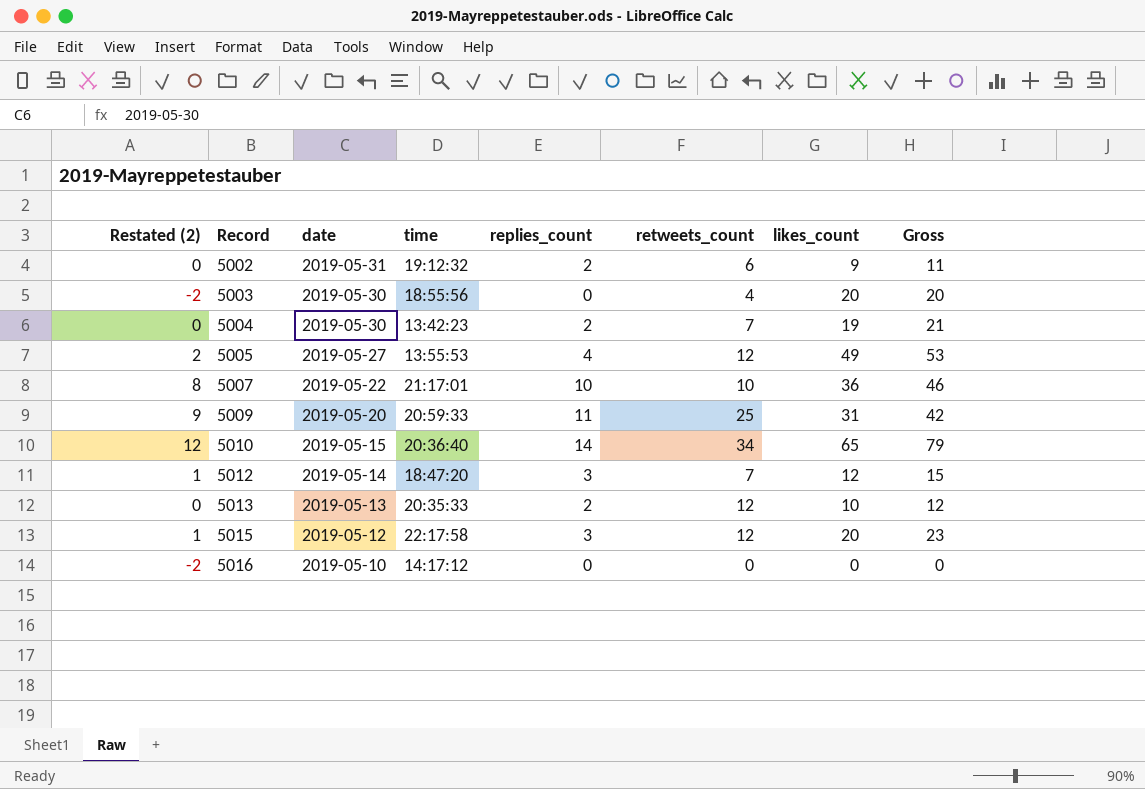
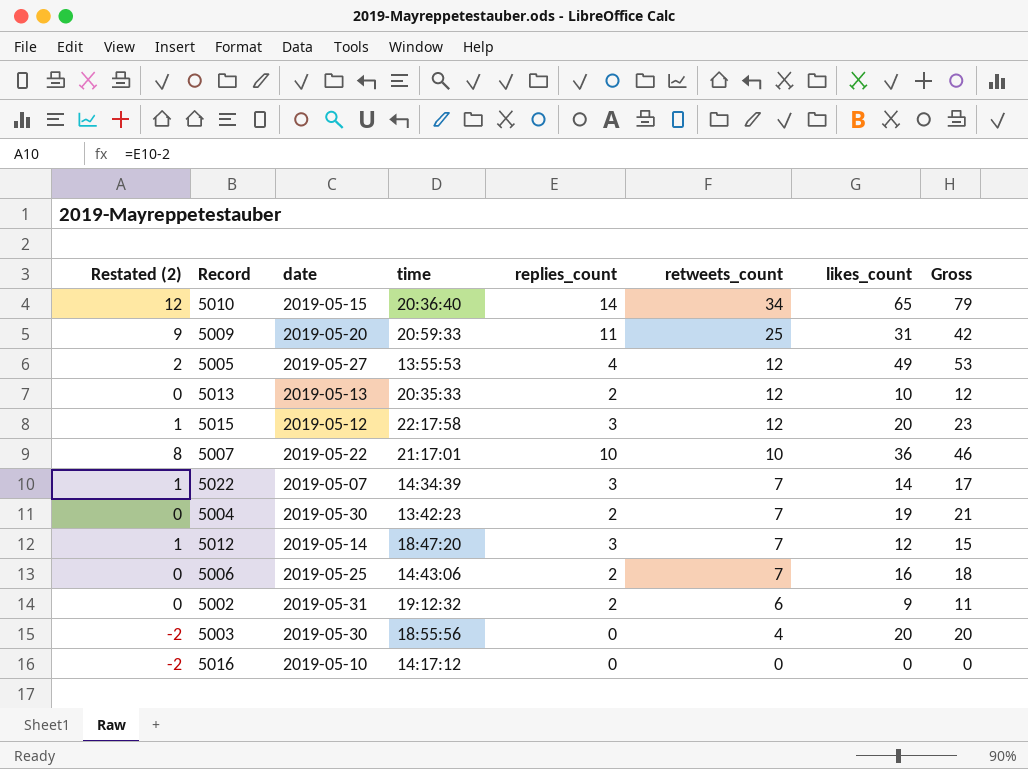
row order: Record ascending -> retweets_count descending
row 5022: none -> 1 | 2019-05-07 | 14:34:39 | 3 | 7 | 14 | 17
row 5006: none -> 0 | 2019-05-25 | 14:43:06 | 2 | 7 | 16 | 18

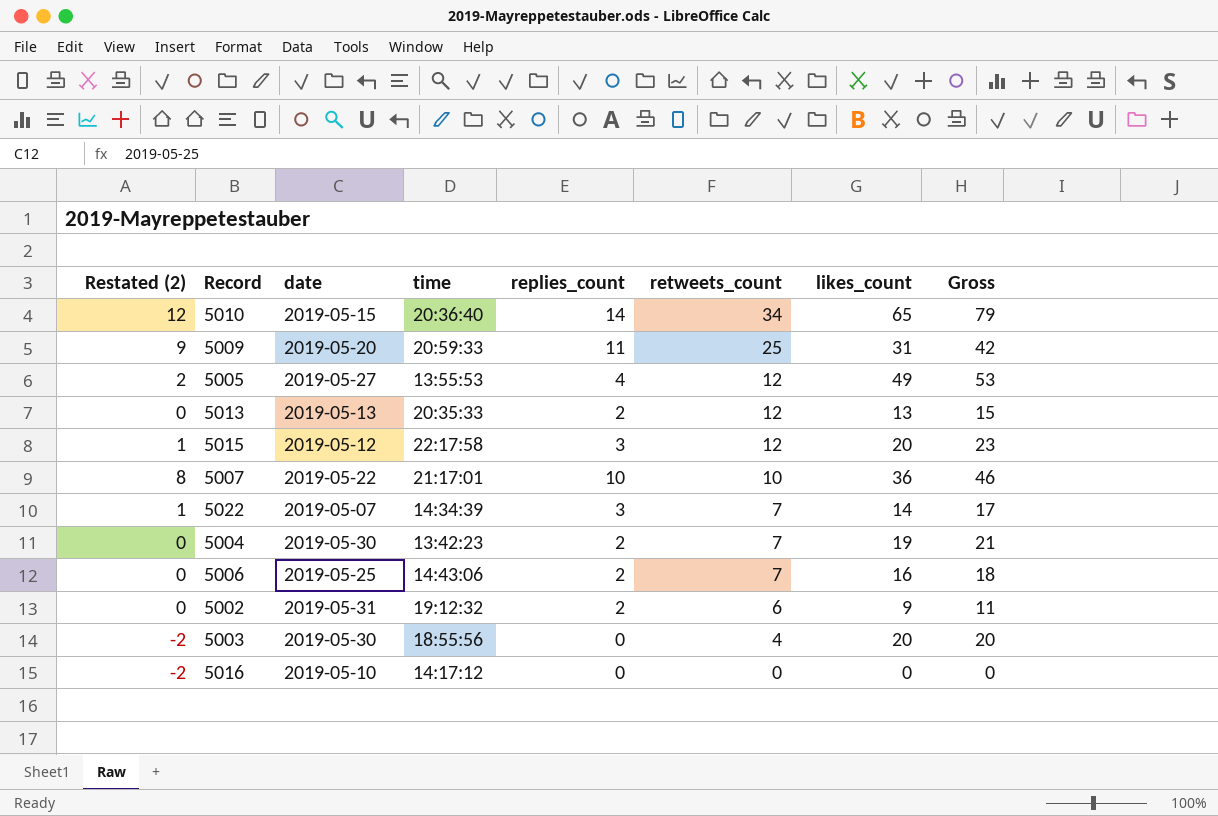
row 5012: 1 | 2019-05-14 | 18:47:20 | 3 | 7 | 12 | 15 -> none
5013 | likes_count: 10 -> 13
5013 | Gross: 12 -> 15

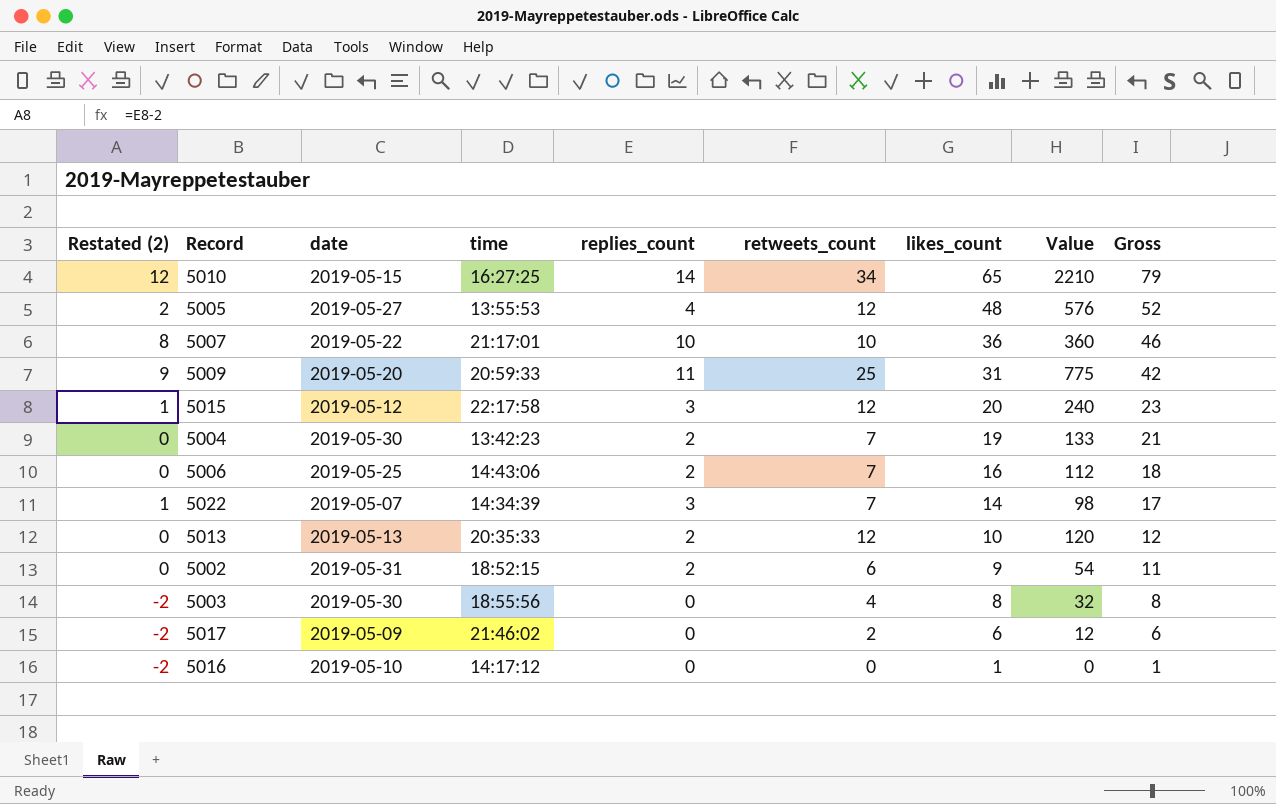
row order: retweets_count descending -> likes_count descending
column Value | formula: none -> [retweets_count] * [likes_count]
5010 | time: 20:36:40 -> 16:27:25
5005 | likes_count: 49 -> 48
5005 | Gross: 53 -> 52
5013 | likes_count: 13 -> 10
5013 | Gross: 15 -> 12
5002 | time: 19:12:32 -> 18:52:15
5003 | likes_count: 20 -> 8
5003 | Gross: 20 -> 8
row 5017: none -> -2 | 2019-05-09 | 21:46:02 | 0 | 2 | 6 | 12 | 6
5016 | likes_count: 0 -> 1
5016 | Gross: 0 -> 1

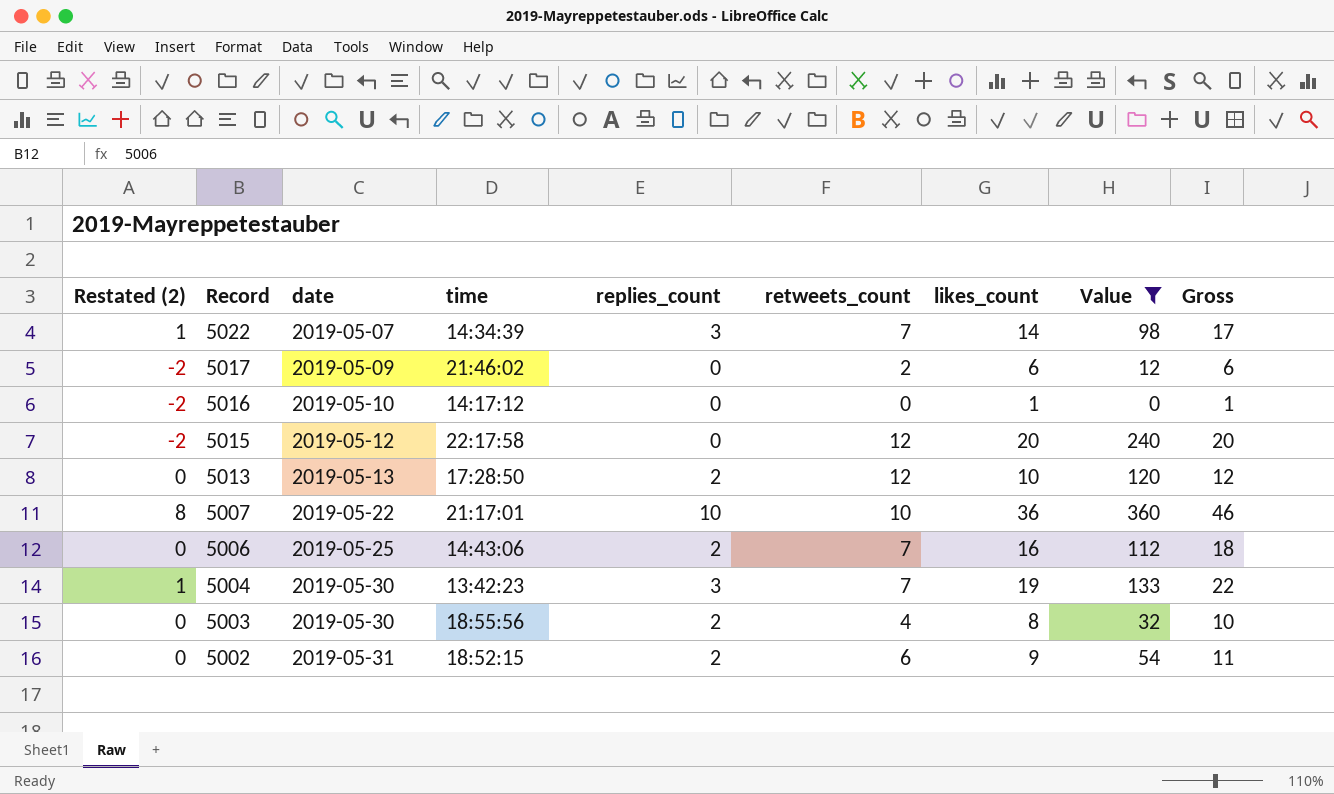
filter: none -> Value <= 360
row order: likes_count descending -> Record descending
5015 | Restated (2): 1 -> -2
5015 | replies_count: 3 -> 0
5015 | Gross: 23 -> 20
5013 | time: 20:35:33 -> 17:28:50
5004 | Restated (2): 0 -> 1
5004 | replies_count: 2 -> 3
5004 | Gross: 21 -> 22
5003 | Restated (2): -2 -> 0
5003 | replies_count: 0 -> 2
5003 | Gross: 8 -> 10

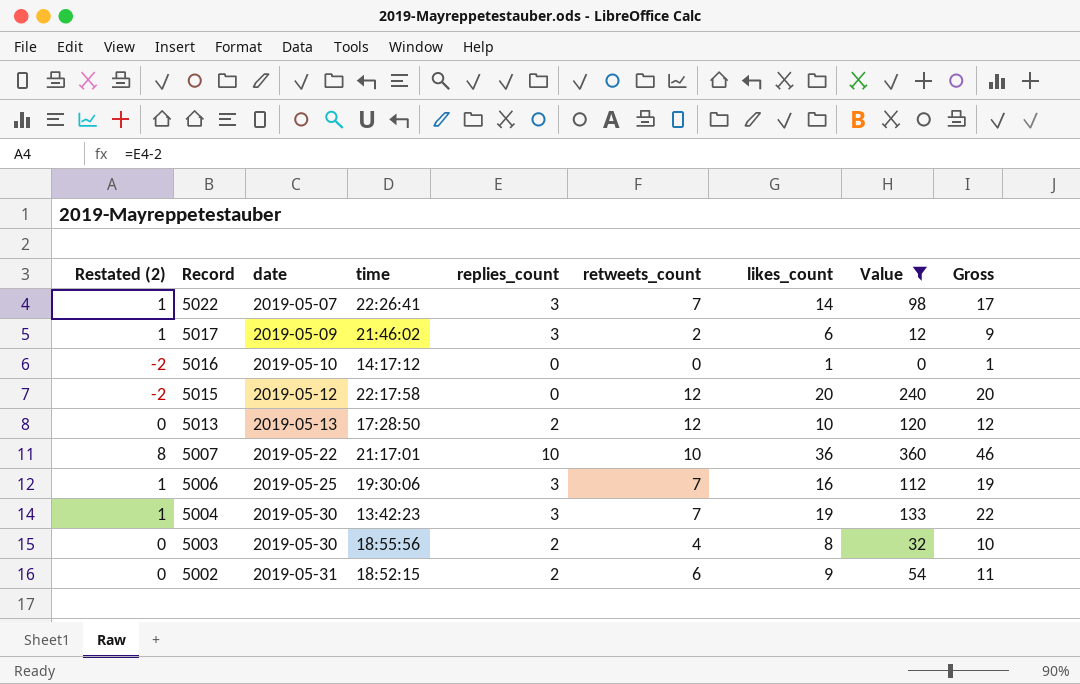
5022 | time: 14:34:39 -> 22:26:41
5017 | Restated (2): -2 -> 1
5017 | replies_count: 0 -> 3
5017 | Gross: 6 -> 9
5006 | Restated (2): 0 -> 1
5006 | time: 14:43:06 -> 19:30:06
5006 | replies_count: 2 -> 3
5006 | Gross: 18 -> 19

